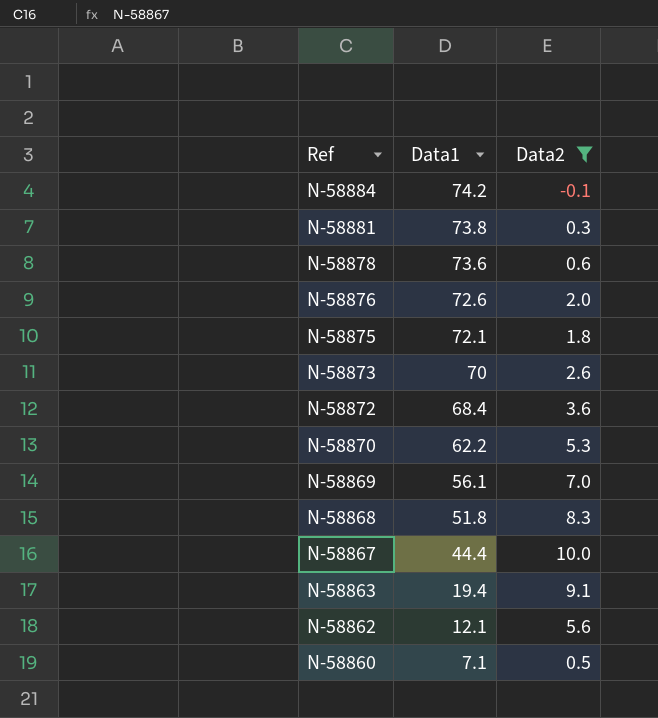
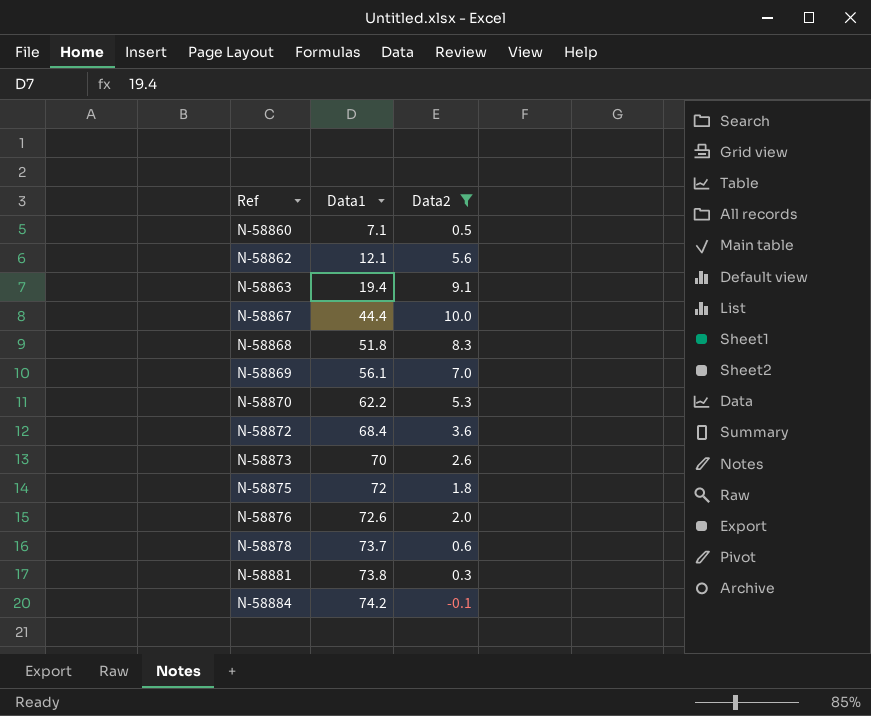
row order: Ref descending -> Ref ascending
N-58875 | Data1: 72.1 -> 72
N-58878 | Data1: 73.6 -> 73.7

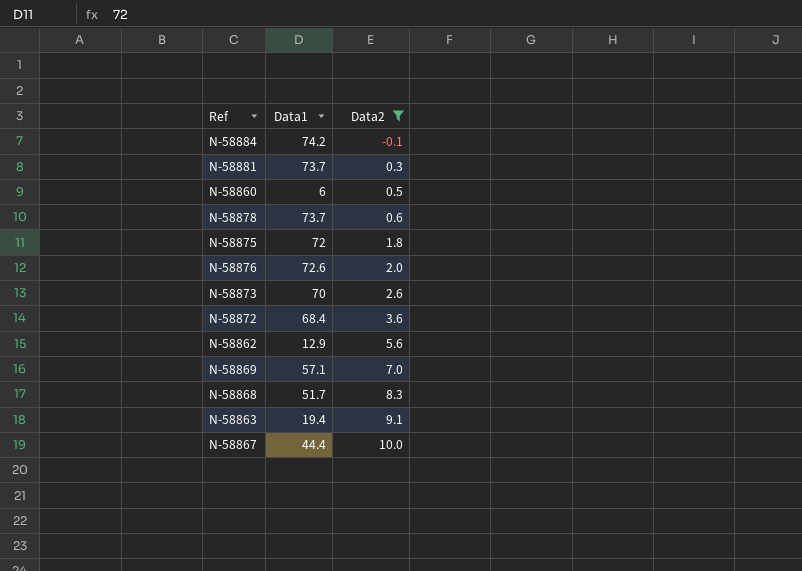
row order: Ref ascending -> Data2 ascending
row N-58870: 62.2 | 5.3 -> none
N-58881 | Data1: 73.8 -> 73.7
N-58860 | Data1: 7.1 -> 6
N-58862 | Data1: 12.1 -> 12.9
N-58869 | Data1: 56.1 -> 57.1
N-58868 | Data1: 51.8 -> 51.7

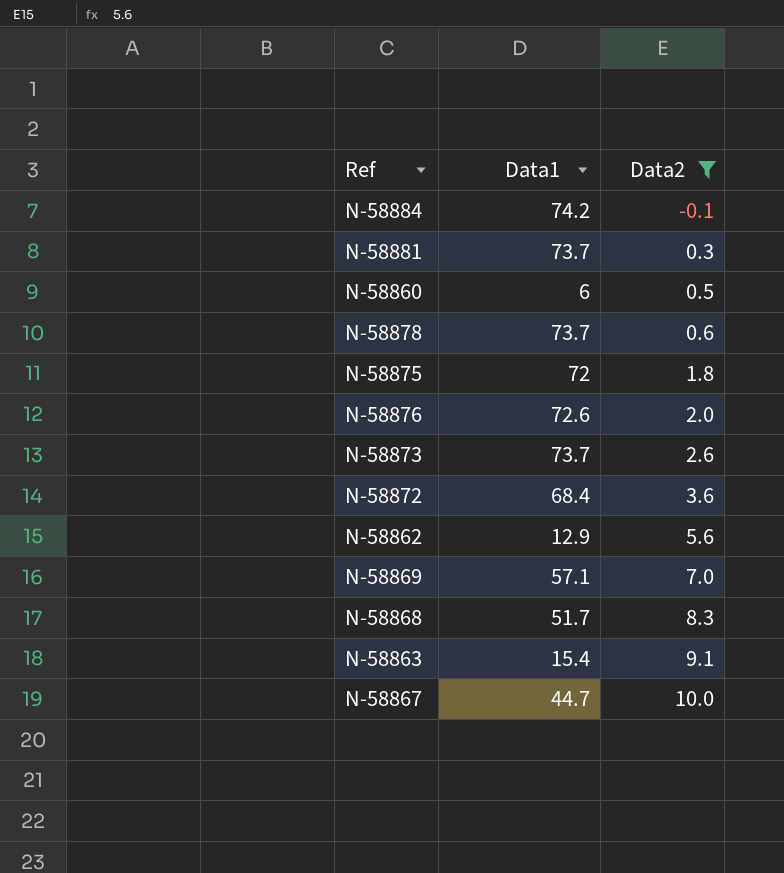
N-58873 | Data1: 70 -> 73.7
N-58863 | Data1: 19.4 -> 15.4
N-58867 | Data1: 44.4 -> 44.7

